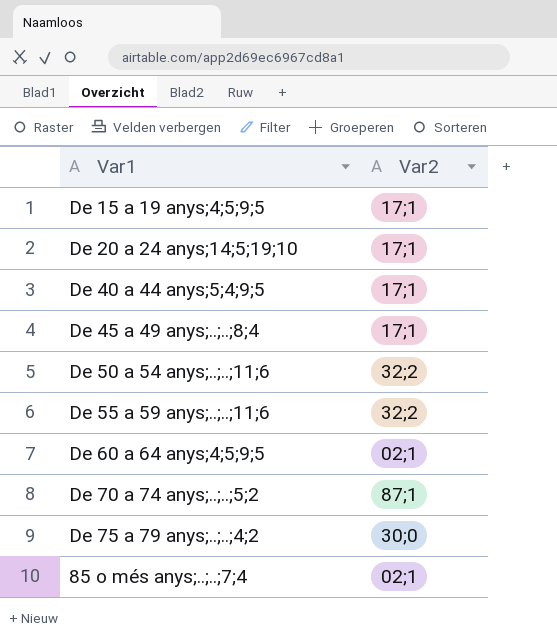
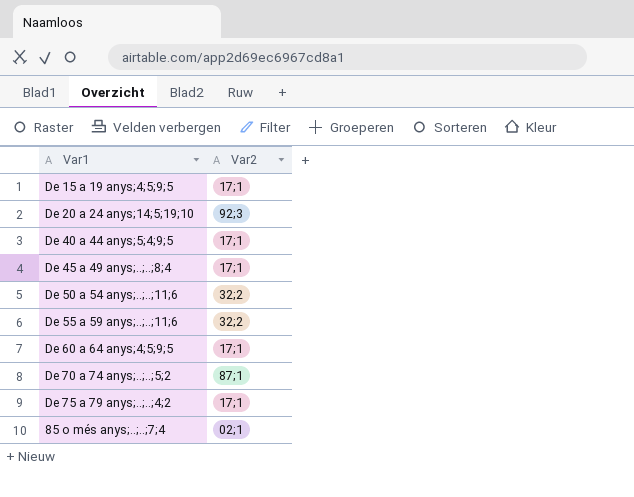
De 20 a 24 anys;14;5;19;10 | Var2: 17;1 -> 92;3
De 60 a 64 anys;4;5;9;5 | Var2: 02;1 -> 17;1
De 75 a 79 anys;..;..;4;2 | Var2: 30;0 -> 17;1

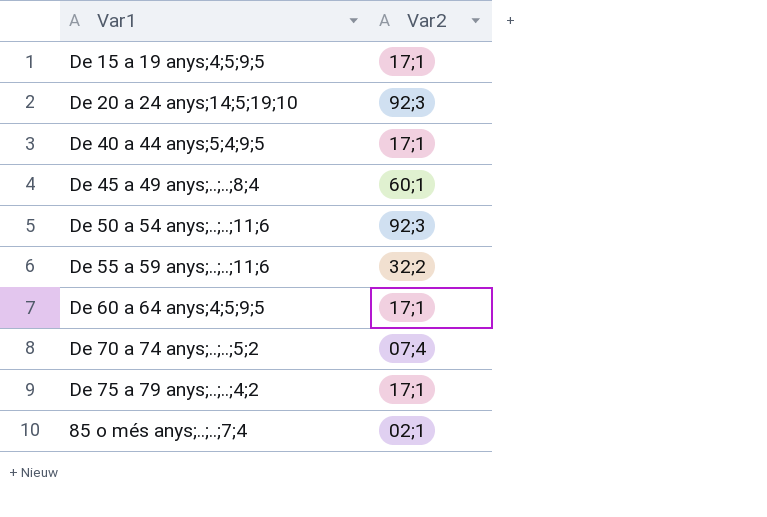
De 45 a 49 anys;..;..;8;4 | Var2: 17;1 -> 60;1
De 50 a 54 anys;..;..;11;6 | Var2: 32;2 -> 92;3
De 70 a 74 anys;..;..;5;2 | Var2: 87;1 -> 07;4

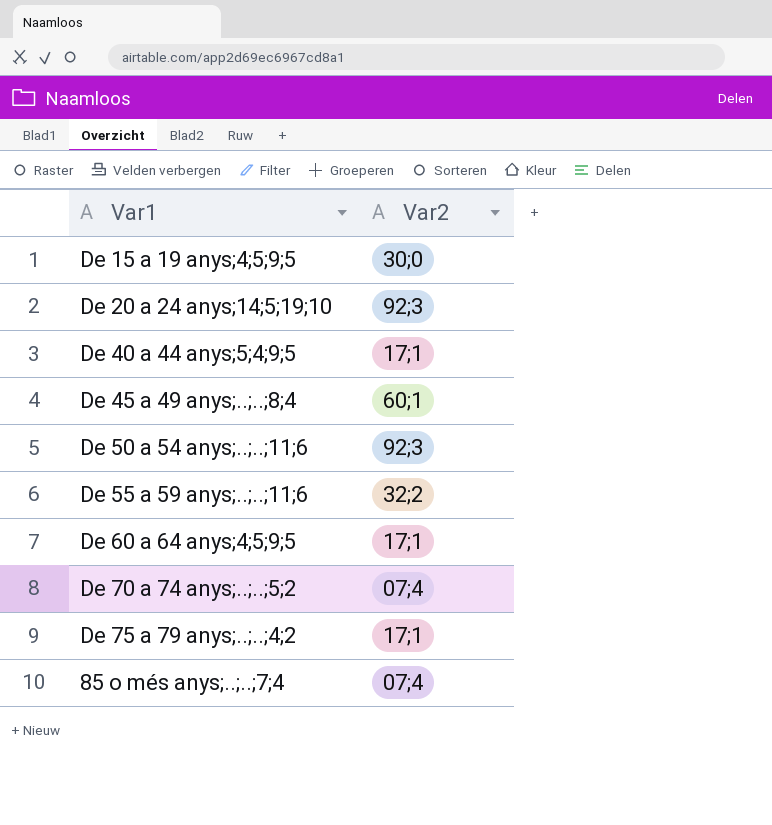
De 15 a 19 anys;4;5;9;5 | Var2: 17;1 -> 30;0
85 o més anys;..;..;7;4 | Var2: 02;1 -> 07;4

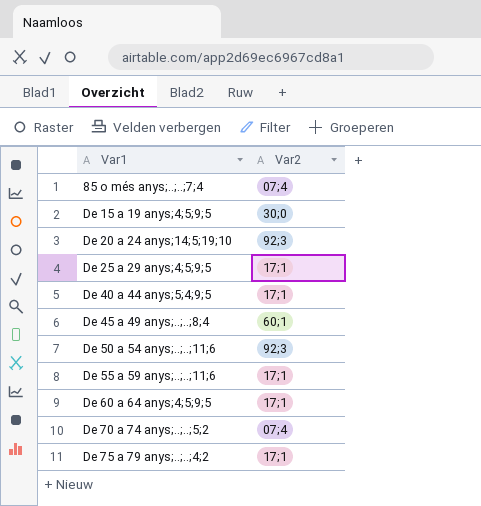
row order: none -> Var1 ascending
row De 25 a 29 anys;4;5;9;5: none -> 17;1
De 55 a 59 anys;..;..;11;6 | Var2: 32;2 -> 17;1

